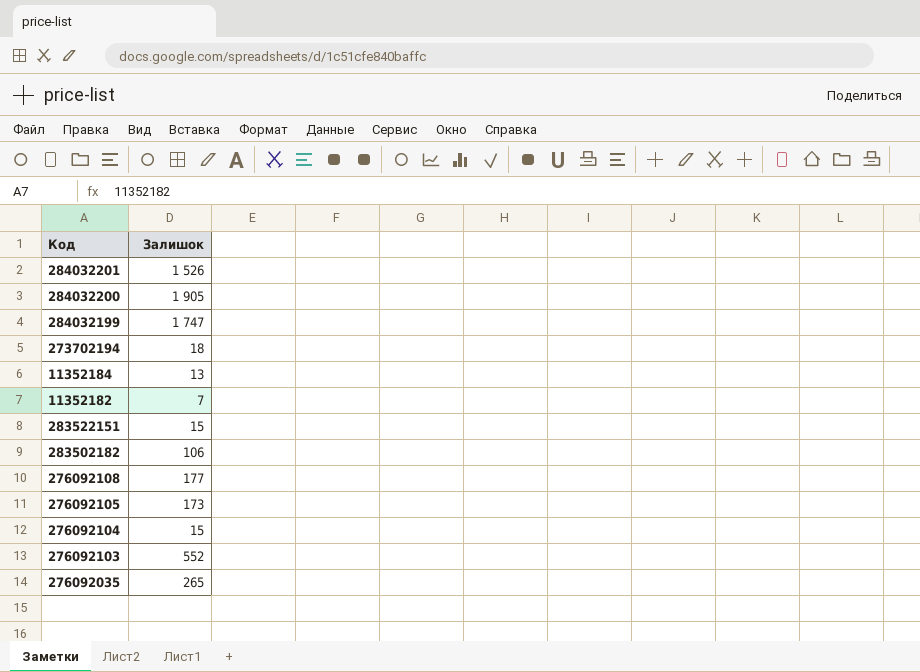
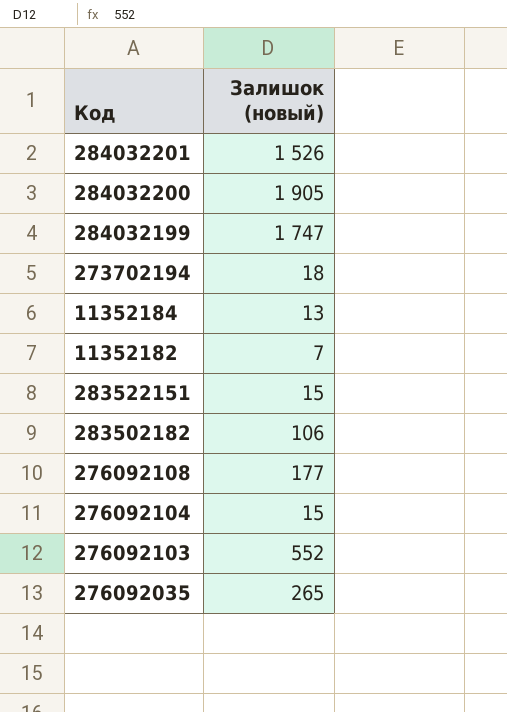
column name: Залишок -> Залишок (новый)
row 276092105: 173 -> none

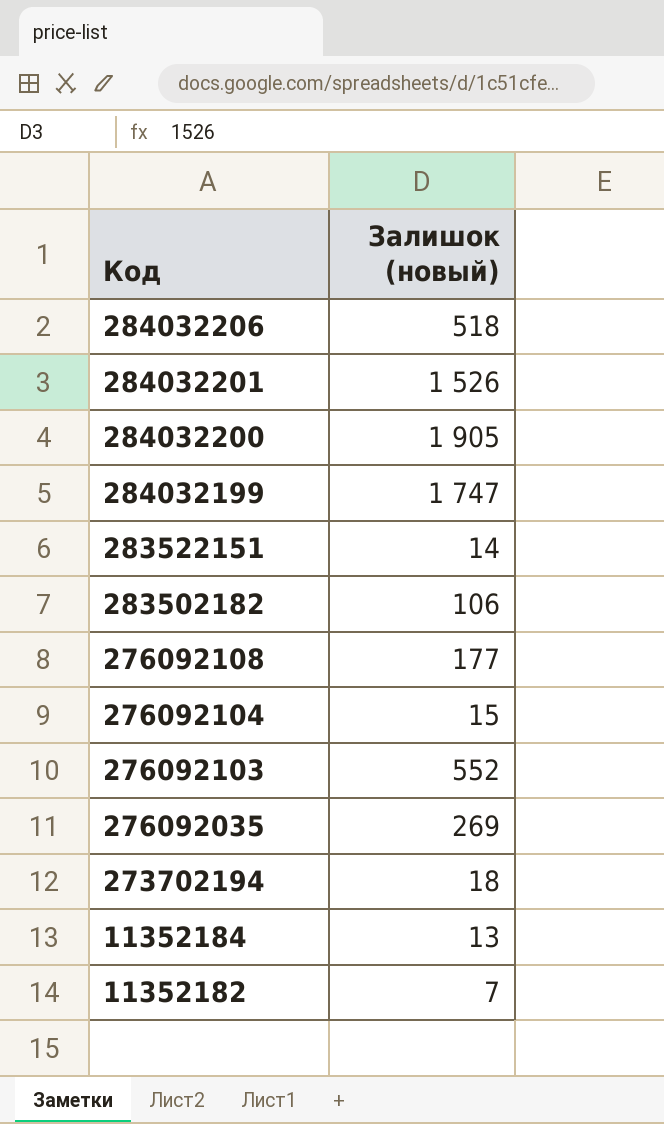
row order: none -> Код descending
row 284032206: none -> 518
283522151 | Залишок (новый): 15 -> 14
276092035 | Залишок (новый): 265 -> 269

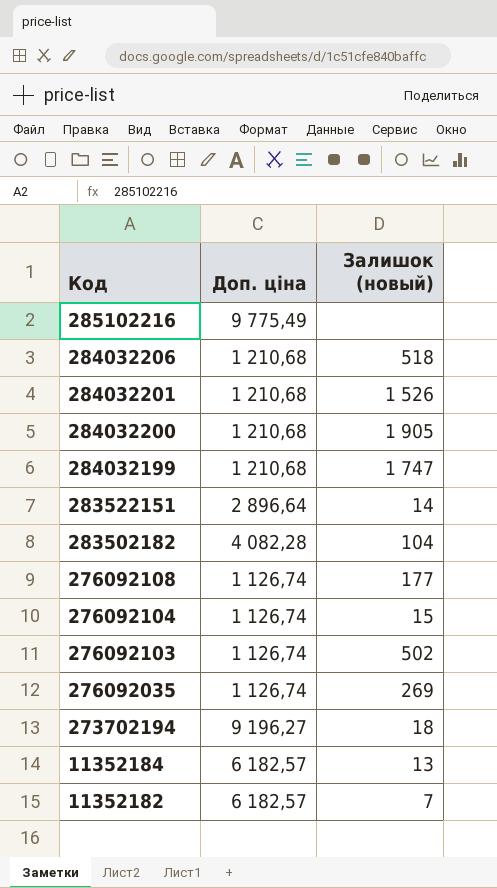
column Доп. ціна | position: none -> 2
row 285102216: none -> 9 775,49 | none
283502182 | Залишок (новый): 106 -> 104
276092103 | Залишок (новый): 552 -> 502

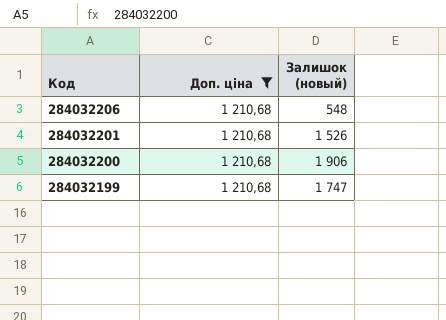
filter: none -> Доп. ціна = 1 210,68
284032206 | Залишок (новый): 518 -> 548
284032200 | Залишок (новый): 1 905 -> 1 906

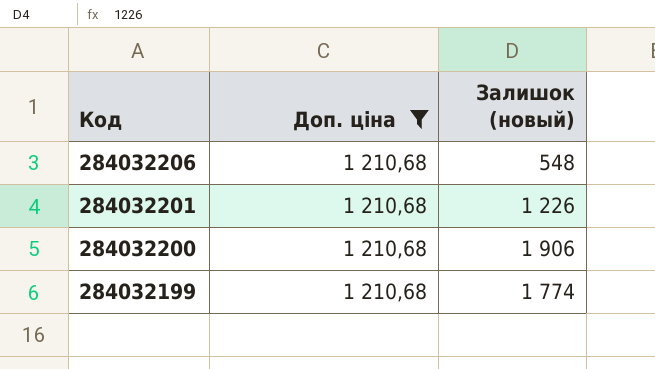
284032201 | Залишок (новый): 1 526 -> 1 226
284032199 | Залишок (новый): 1 747 -> 1 774

